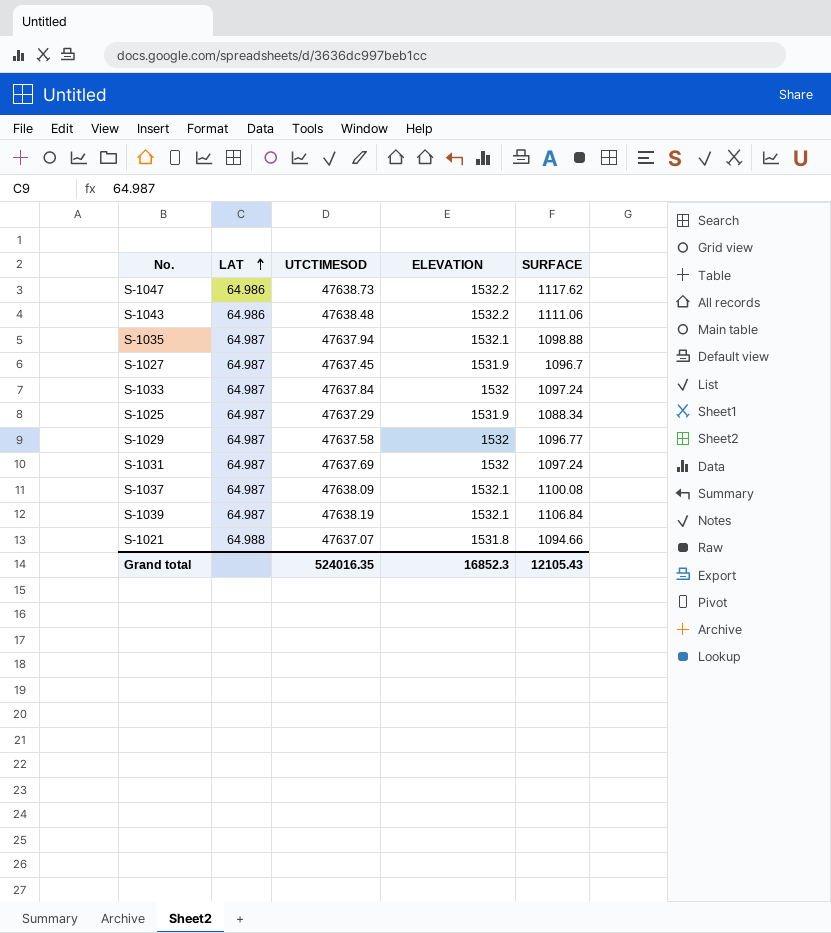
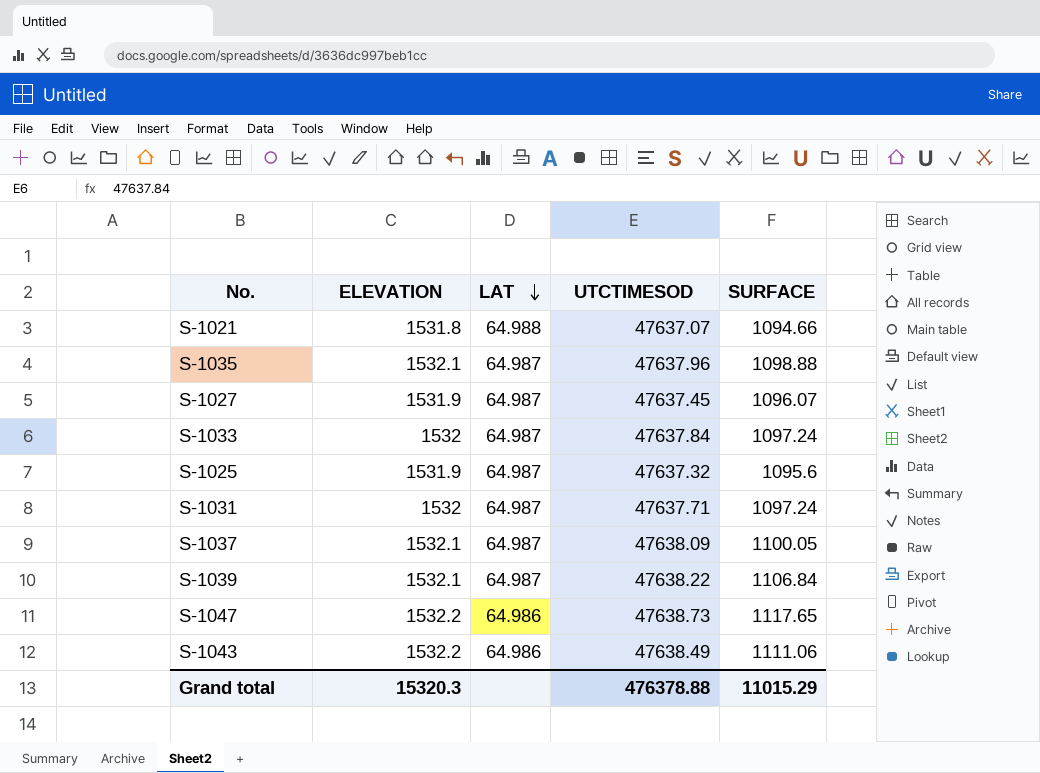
row order: LAT ascending -> LAT descending
column ELEVATION | position: 4 -> 2
row S-1029: 64.987 | 47637.58 | 1532 | 1096.77 -> none
S-1035 | UTCTIMESOD: 47637.94 -> 47637.96
S-1027 | SURFACE: 1096.7 -> 1096.07
S-1025 | UTCTIMESOD: 47637.29 -> 47637.32
S-1025 | SURFACE: 1088.34 -> 1095.6
S-1031 | UTCTIMESOD: 47637.69 -> 47637.71
S-1037 | SURFACE: 1100.08 -> 1100.05
S-1039 | UTCTIMESOD: 47638.19 -> 47638.22
S-1047 | SURFACE: 1117.62 -> 1117.65
S-1043 | UTCTIMESOD: 47638.48 -> 47638.49
Grand total | ELEVATION: 16852.3 -> 15320.3
Grand total | UTCTIMESOD: 524016.35 -> 476378.88
Grand total | SURFACE: 12105.43 -> 11015.29

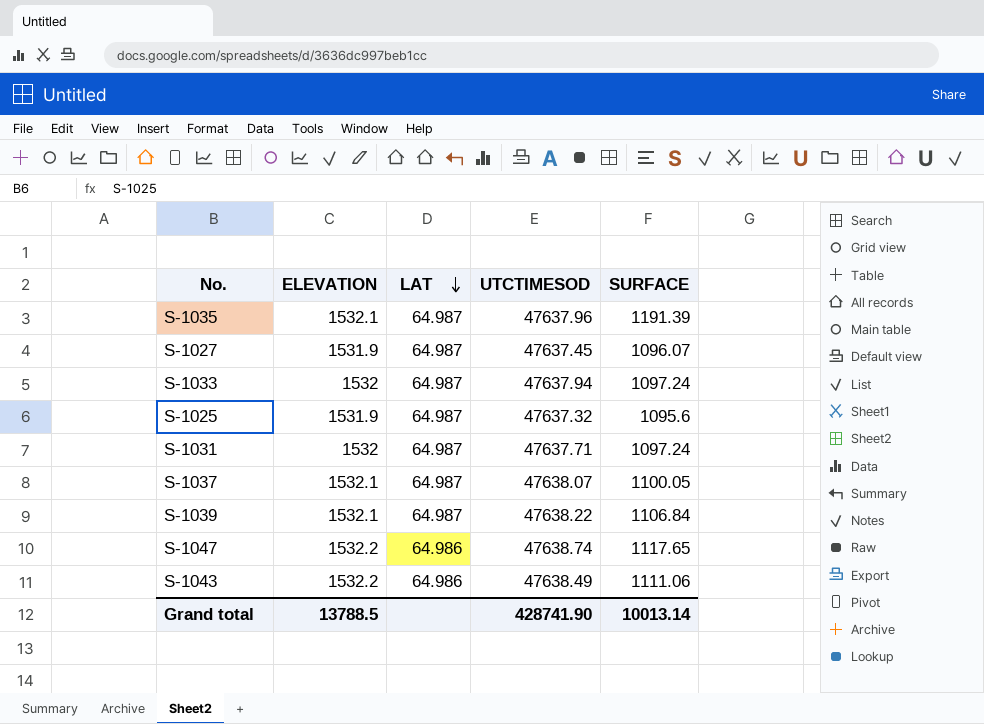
row S-1021: 1531.8 | 64.988 | 47637.07 | 1094.66 -> none
S-1035 | SURFACE: 1098.88 -> 1191.39
S-1033 | UTCTIMESOD: 47637.84 -> 47637.94
S-1037 | UTCTIMESOD: 47638.09 -> 47638.07
S-1047 | UTCTIMESOD: 47638.73 -> 47638.74
Grand total | ELEVATION: 15320.3 -> 13788.5
Grand total | UTCTIMESOD: 476378.88 -> 428741.90
Grand total | SURFACE: 11015.29 -> 10013.14

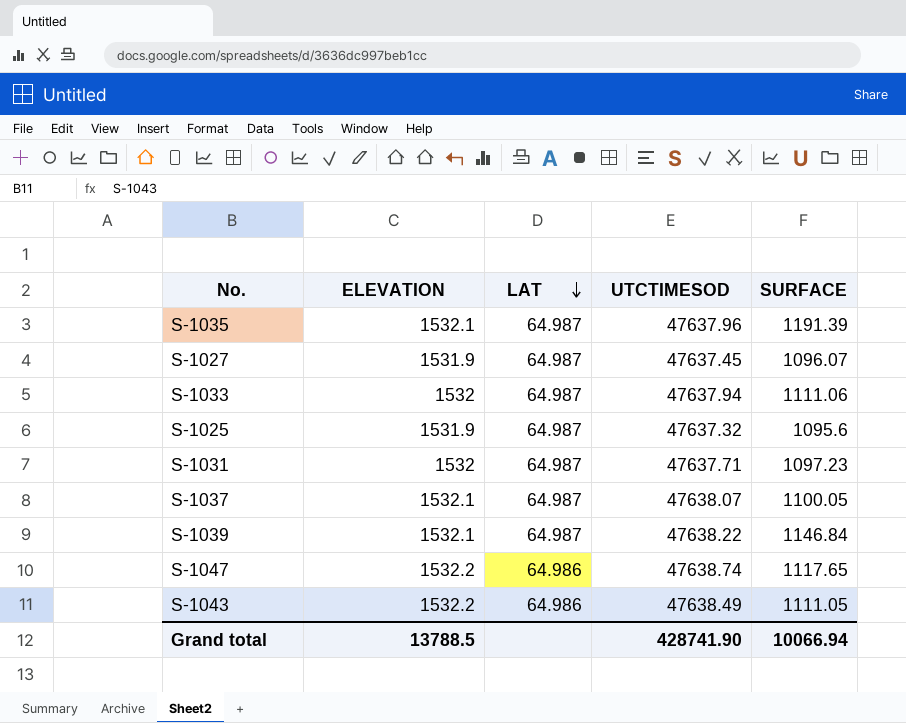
S-1033 | SURFACE: 1097.24 -> 1111.06
S-1031 | SURFACE: 1097.24 -> 1097.23
S-1039 | SURFACE: 1106.84 -> 1146.84
S-1043 | SURFACE: 1111.06 -> 1111.05
Grand total | SURFACE: 10013.14 -> 10066.94

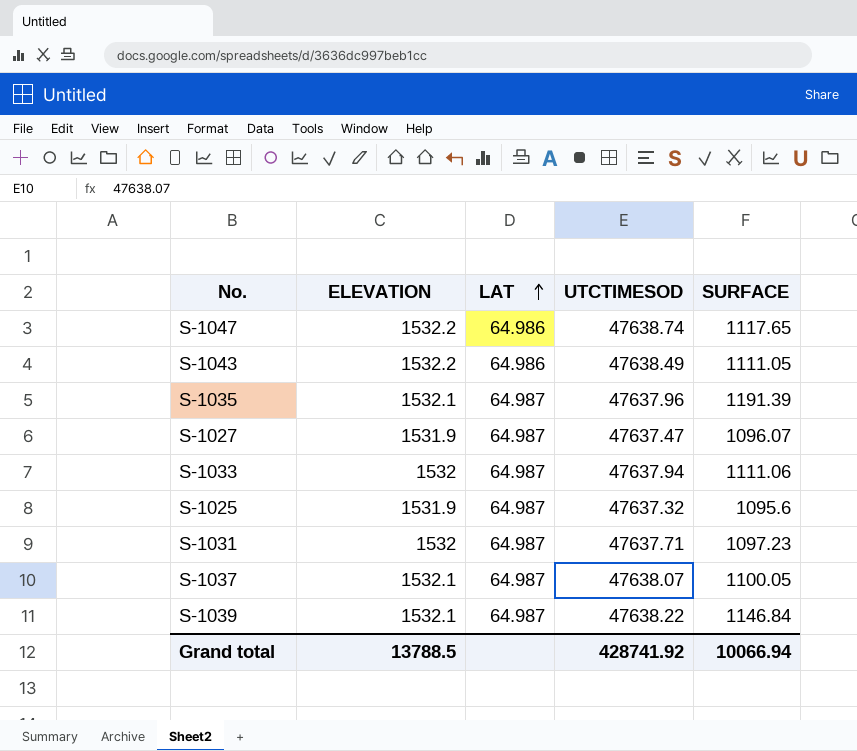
row order: LAT descending -> LAT ascending
S-1027 | UTCTIMESOD: 47637.45 -> 47637.47
Grand total | UTCTIMESOD: 428741.90 -> 428741.92

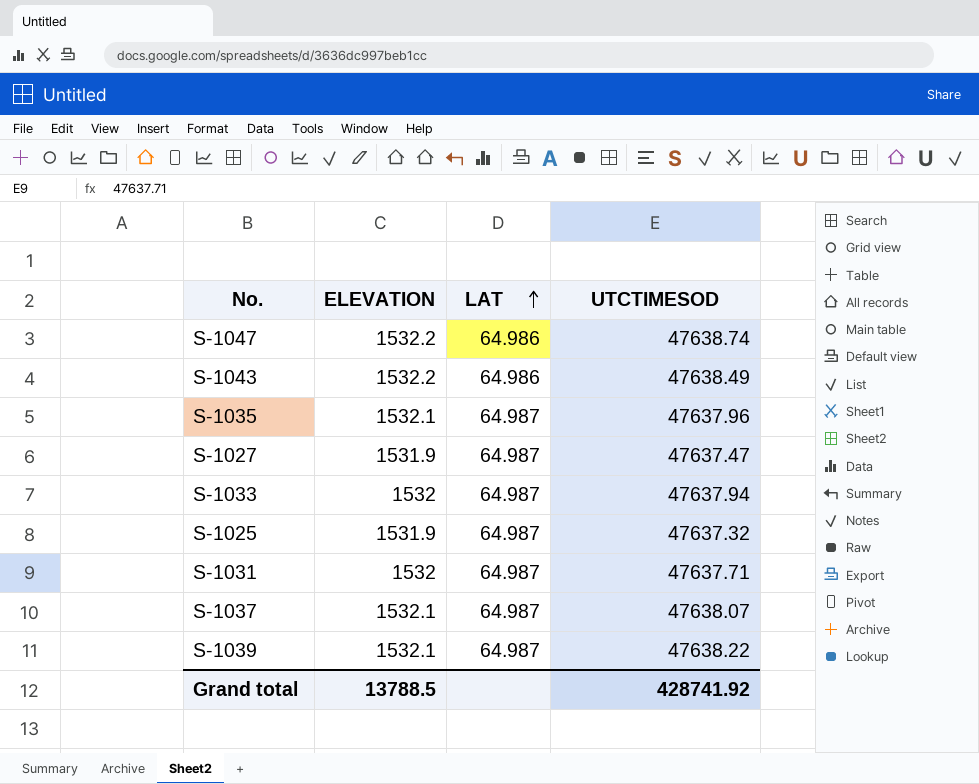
column SURFACE | position: 5 -> none

